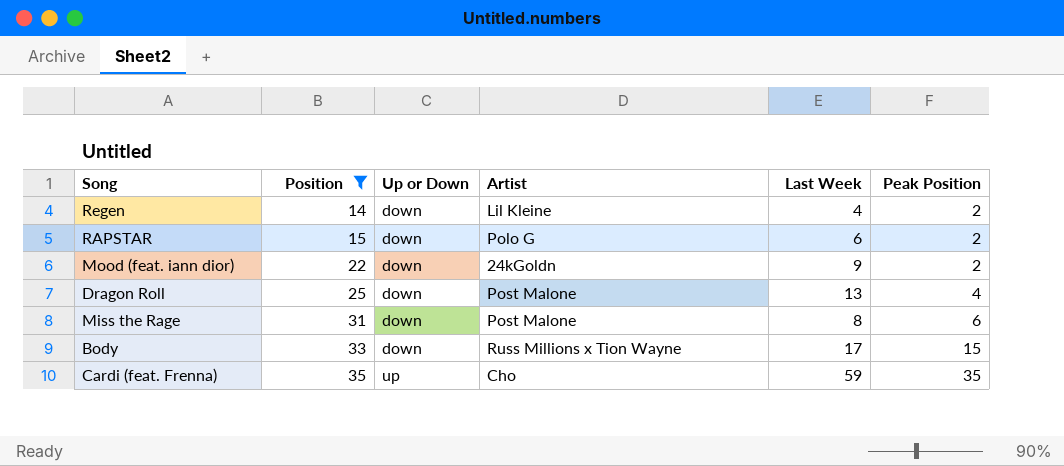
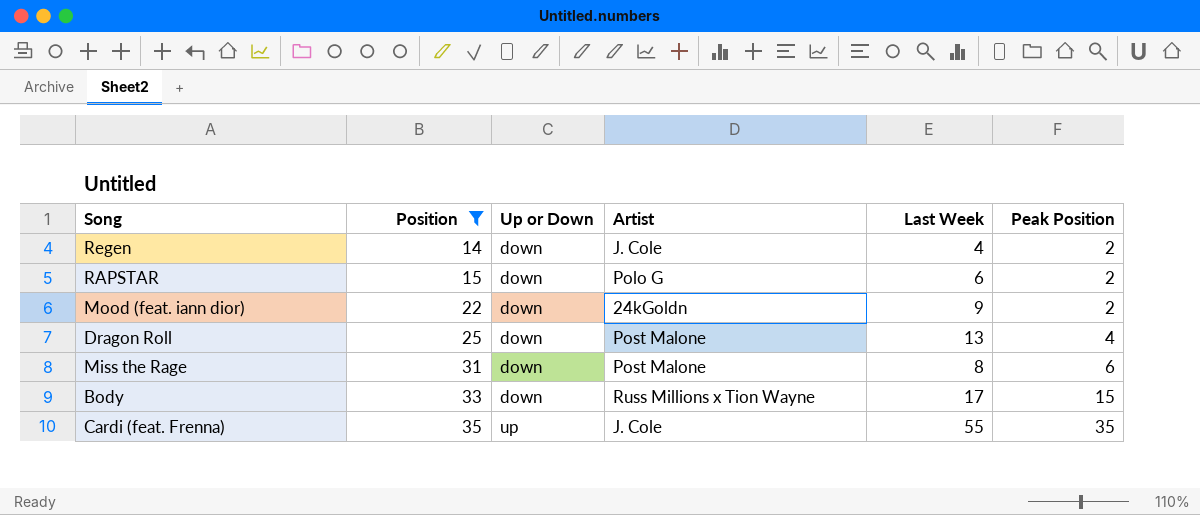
Regen | Artist: Lil Kleine -> J. Cole
Cardi (feat. Frenna) | Artist: Cho -> J. Cole
Cardi (feat. Frenna) | Last Week: 59 -> 55

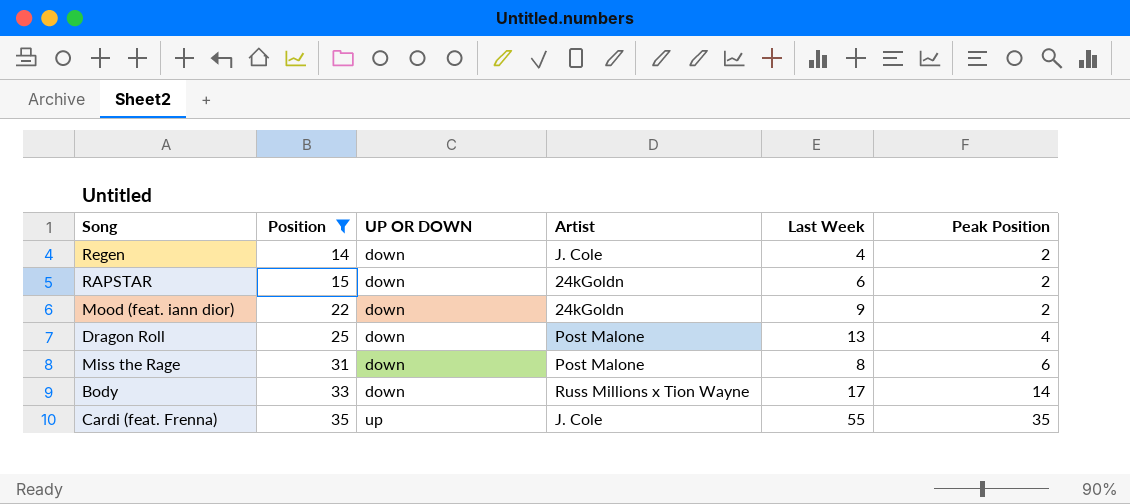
column name: Up or Down -> UP OR DOWN
RAPSTAR | Artist: Polo G -> 24kGoldn
Body | Peak Position: 15 -> 14

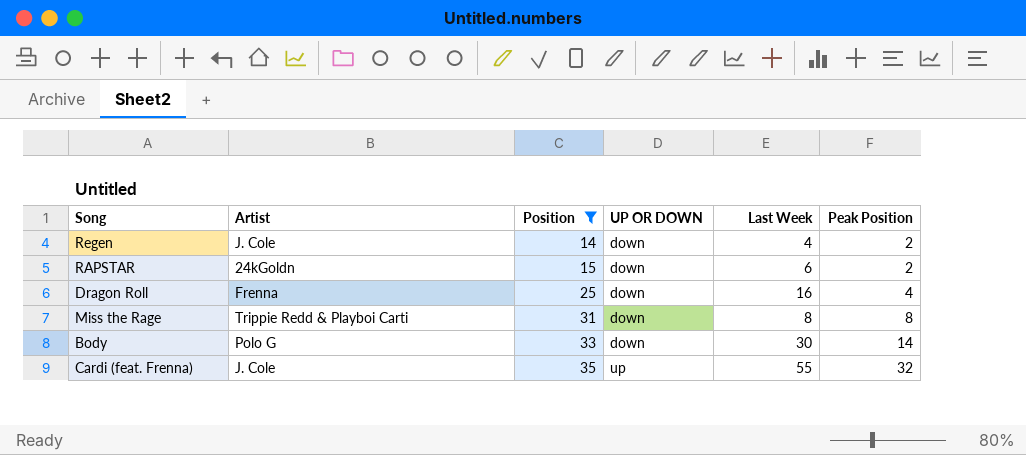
column Artist | position: 4 -> 2
row Mood (feat. iann dior): 22 | down | 24kGoldn | 9 | 2 -> none
Dragon Roll | Artist: Post Malone -> Frenna
Dragon Roll | Last Week: 13 -> 16
Miss the Rage | Artist: Post Malone -> Trippie Redd & Playboi Carti
Miss the Rage | Peak Position: 6 -> 8
Body | Artist: Russ Millions x Tion Wayne -> Polo G
Body | Last Week: 17 -> 30
Cardi (feat. Frenna) | Peak Position: 35 -> 32

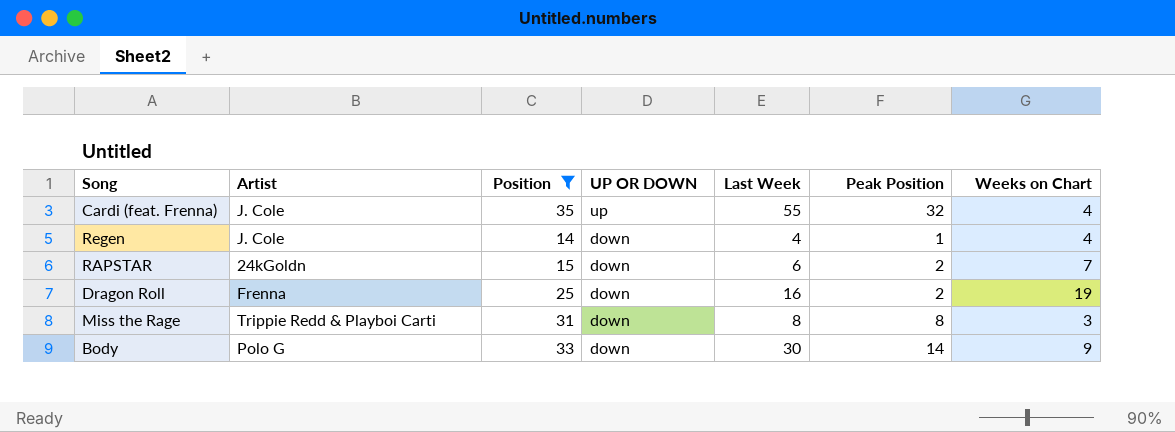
row order: Position ascending -> UP OR DOWN descending
column Weeks on Chart | position: none -> 7
Regen | Peak Position: 2 -> 1
Dragon Roll | Peak Position: 4 -> 2

